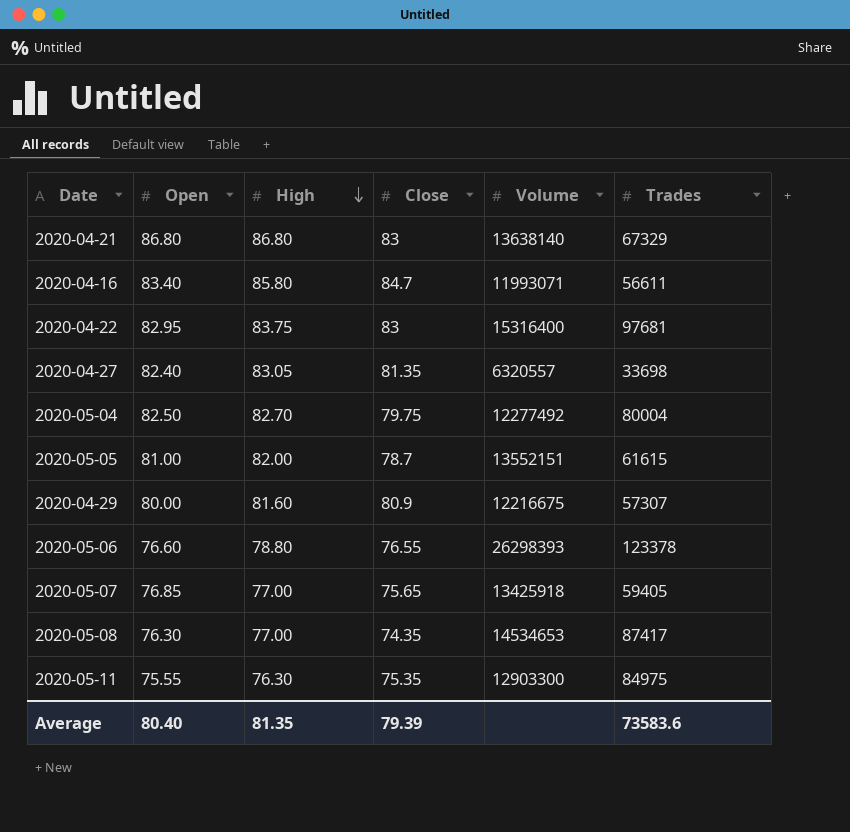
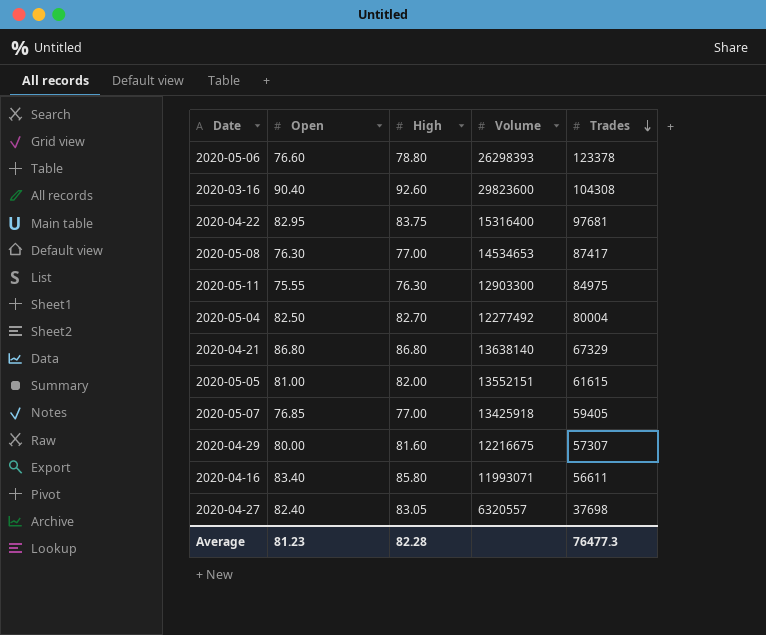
row order: High descending -> Trades descending
column Close | position: 4 -> none
row 2020-03-16: none -> 90.40 | 92.60 | 29823600 | 104308
2020-04-27 | Trades: 33698 -> 37698
Average | Open: 80.40 -> 81.23
Average | High: 81.35 -> 82.28
Average | Trades: 73583.6 -> 76477.3

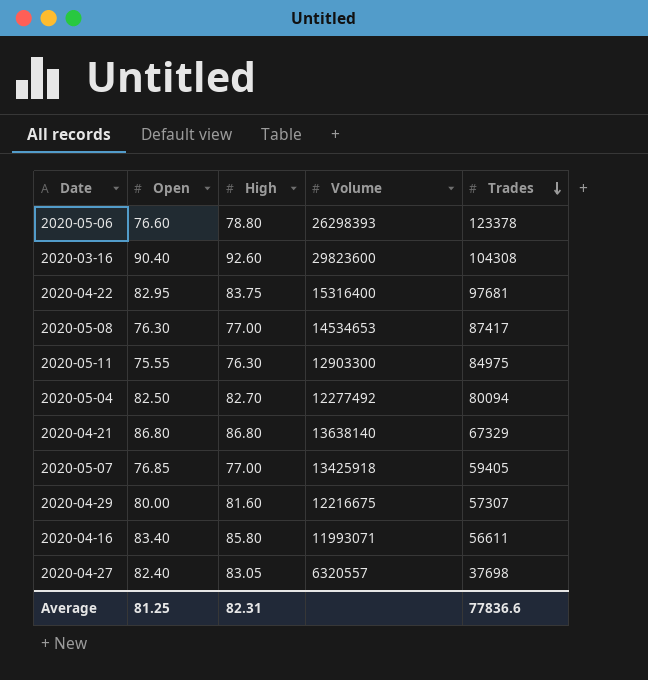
row 2020-05-05: 81.00 | 82.00 | 13552151 | 61615 -> none
2020-05-04 | Trades: 80004 -> 80094
Average | Open: 81.23 -> 81.25
Average | High: 82.28 -> 82.31
Average | Trades: 76477.3 -> 77836.6

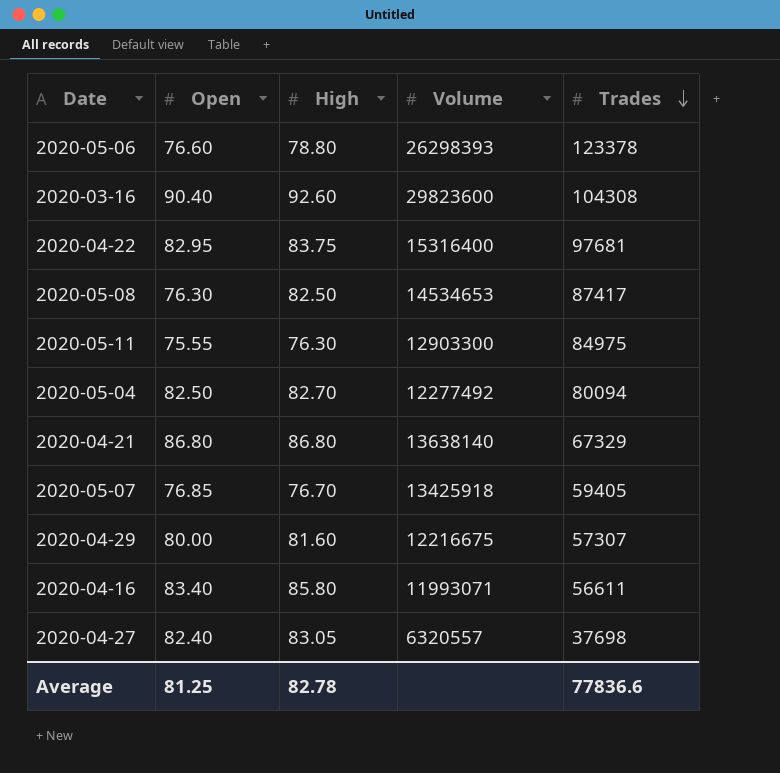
2020-05-08 | High: 77.00 -> 82.50
2020-05-07 | High: 77.00 -> 76.70
Average | High: 82.31 -> 82.78

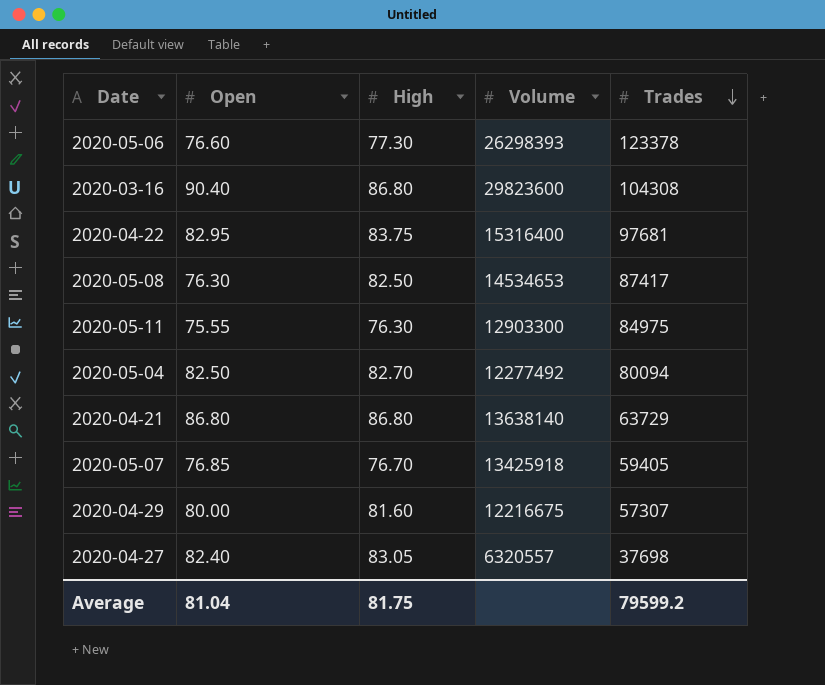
row 2020-04-16: 83.40 | 85.80 | 11993071 | 56611 -> none
2020-05-06 | High: 78.80 -> 77.30
2020-03-16 | High: 92.60 -> 86.80
2020-04-21 | Trades: 67329 -> 63729
Average | Open: 81.25 -> 81.04
Average | High: 82.78 -> 81.75
Average | Trades: 77836.6 -> 79599.2

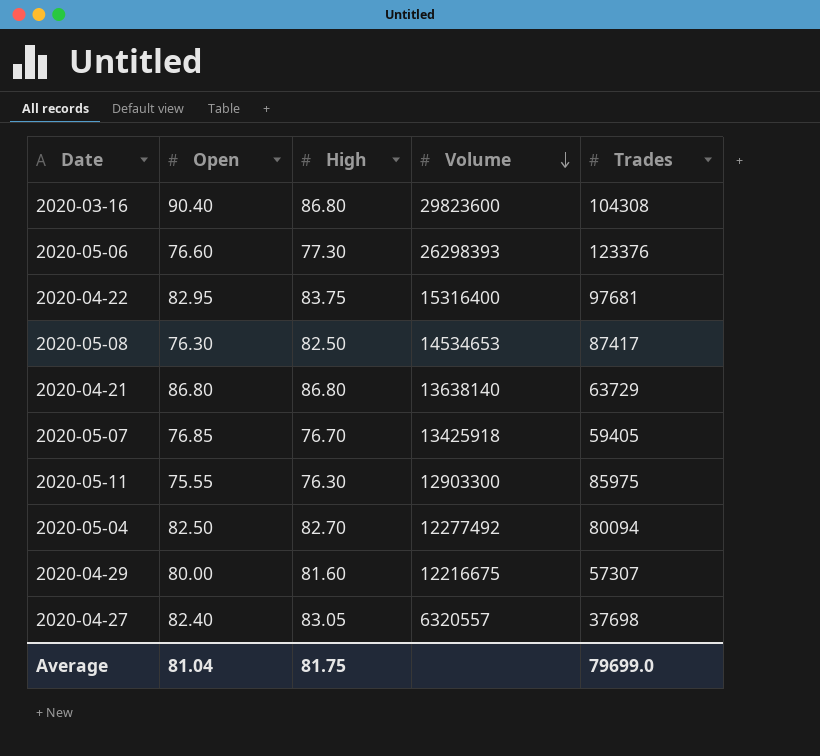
row order: Trades descending -> Volume descending
2020-05-06 | Trades: 123378 -> 123376
2020-05-11 | Trades: 84975 -> 85975
Average | Trades: 79599.2 -> 79699.0

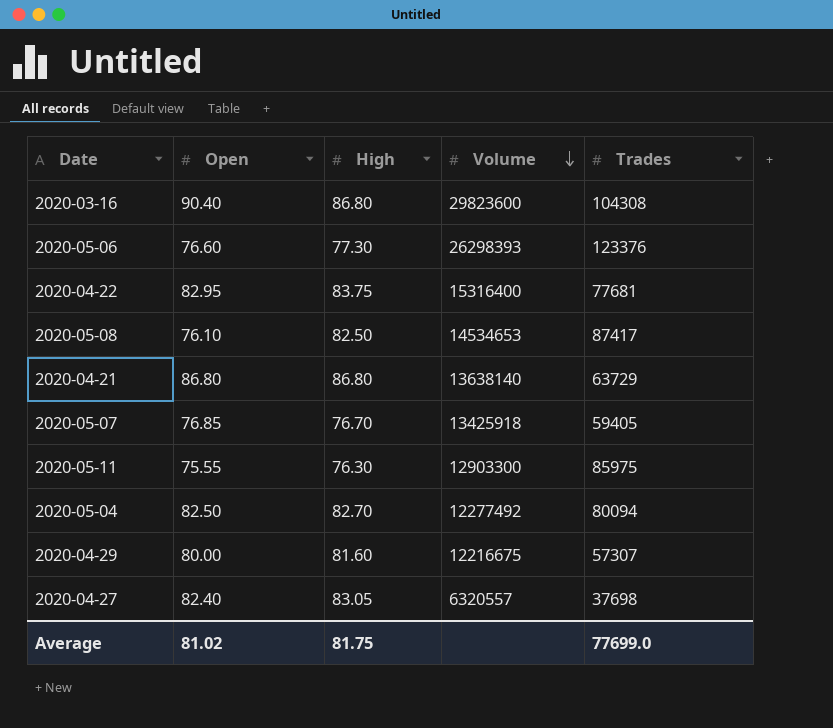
2020-04-22 | Trades: 97681 -> 77681
2020-05-08 | Open: 76.30 -> 76.10
Average | Open: 81.04 -> 81.02
Average | Trades: 79699.0 -> 77699.0

